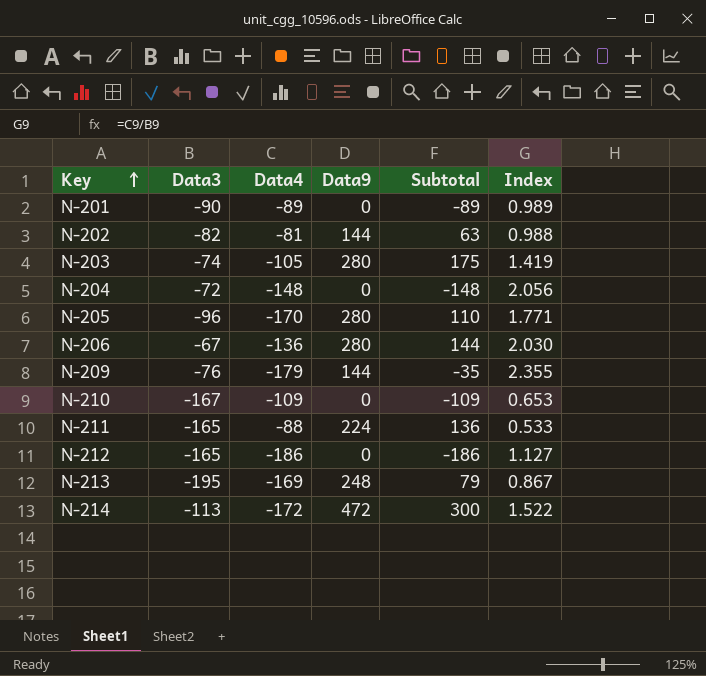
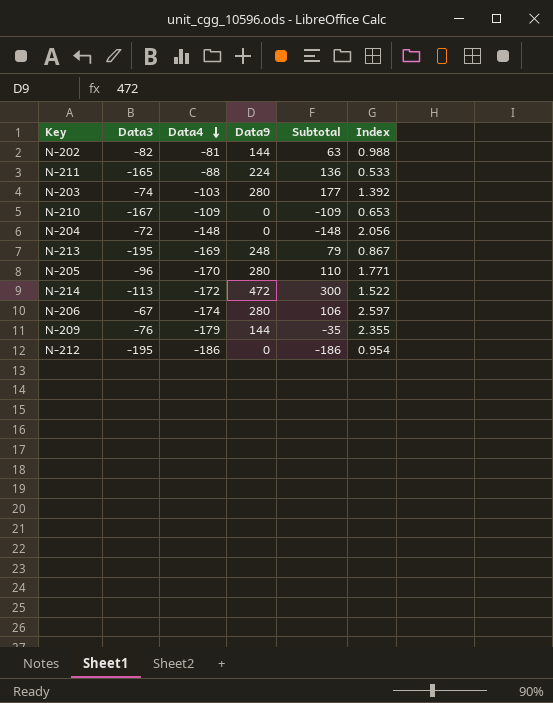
row order: Key ascending -> Data4 descending
row N-201: -90 | -89 | 0 | -89 | 0.989 -> none
N-203 | Data4: -105 -> -103
N-203 | Subtotal: 175 -> 177
N-203 | Index: 1.419 -> 1.392
N-206 | Data4: -136 -> -174
N-206 | Subtotal: 144 -> 106
N-206 | Index: 2.030 -> 2.597
N-212 | Data3: -165 -> -195
N-212 | Index: 1.127 -> 0.954

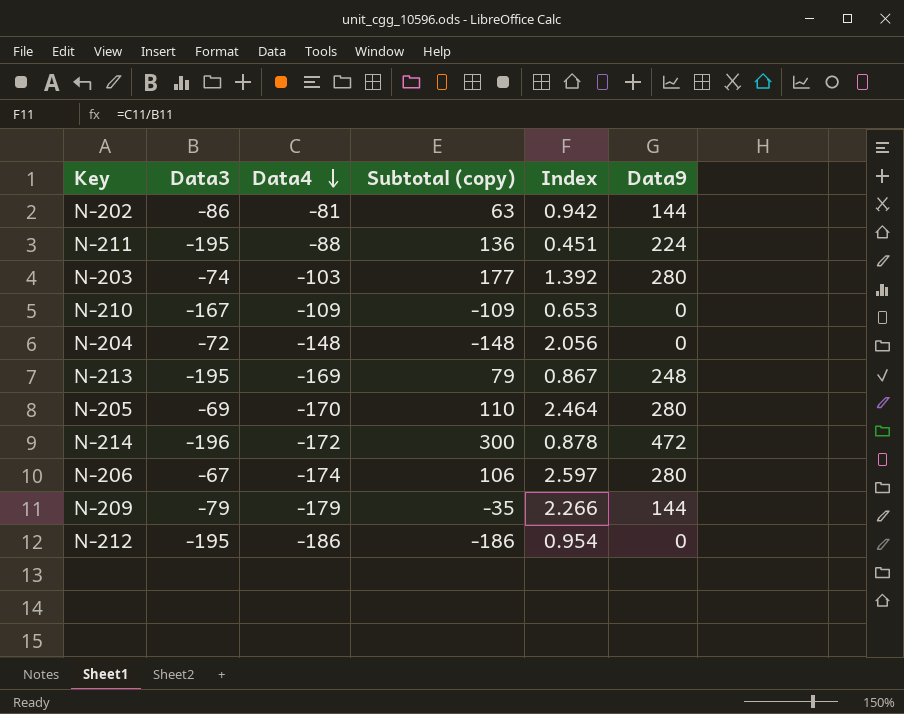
column name: Subtotal -> Subtotal (copy)
column Data9 | position: 4 -> 6
N-202 | Data3: -82 -> -86
N-202 | Index: 0.988 -> 0.942
N-211 | Data3: -165 -> -195
N-211 | Index: 0.533 -> 0.451
N-205 | Data3: -96 -> -69
N-205 | Index: 1.771 -> 2.464
N-214 | Data3: -113 -> -196
N-214 | Index: 1.522 -> 0.878
N-209 | Data3: -76 -> -79
N-209 | Index: 2.355 -> 2.266

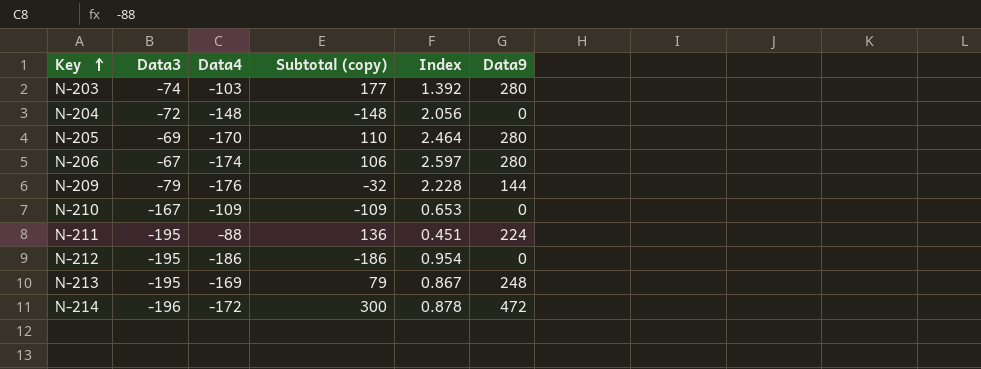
row order: Data4 descending -> Key ascending
row N-202: -86 | -81 | 63 | 0.942 | 144 -> none
N-209 | Data4: -179 -> -176
N-209 | Subtotal (copy): -35 -> -32
N-209 | Index: 2.266 -> 2.228

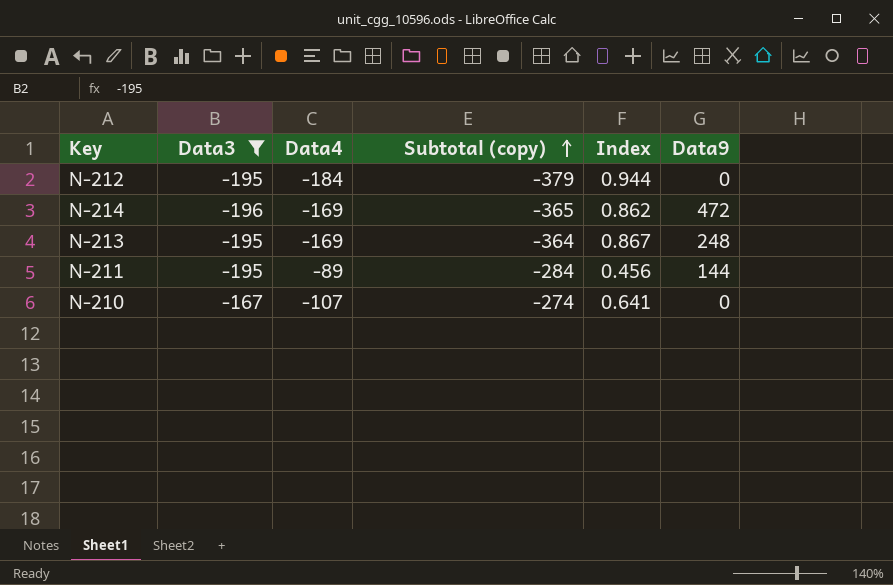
filter: none -> Data3 <= -167
row order: Key ascending -> Subtotal (copy) ascending
column Subtotal (copy) | formula: [Data4] + [Data9] -> [Data3] + [Data4]
N-212 | Data4: -186 -> -184
N-212 | Index: 0.954 -> 0.944
N-214 | Data4: -172 -> -169
N-214 | Index: 0.878 -> 0.862
N-211 | Data4: -88 -> -89
N-211 | Index: 0.451 -> 0.456
N-211 | Data9: 224 -> 144
N-210 | Data4: -109 -> -107
N-210 | Index: 0.653 -> 0.641

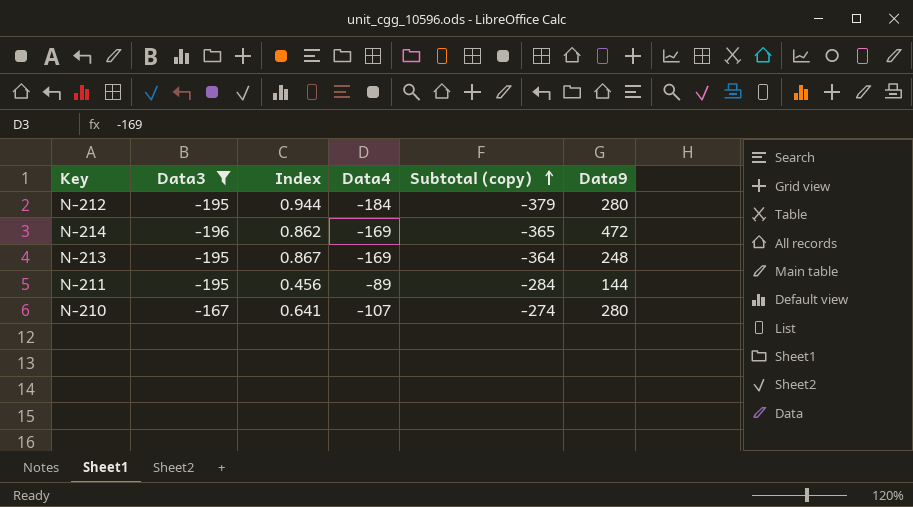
column Index | position: 5 -> 3
N-212 | Data9: 0 -> 280
N-210 | Data9: 0 -> 280

